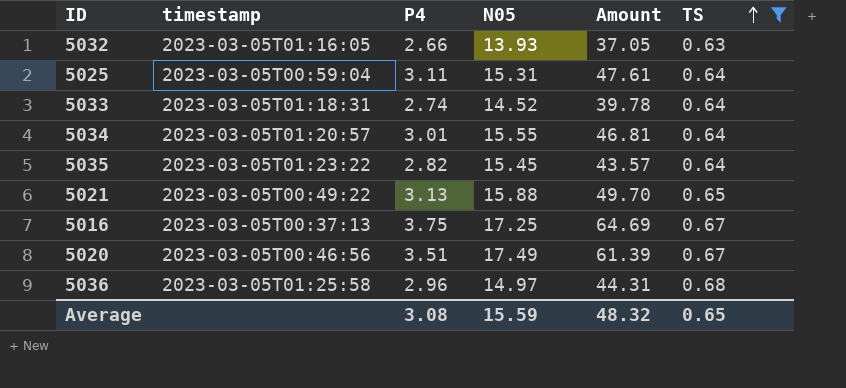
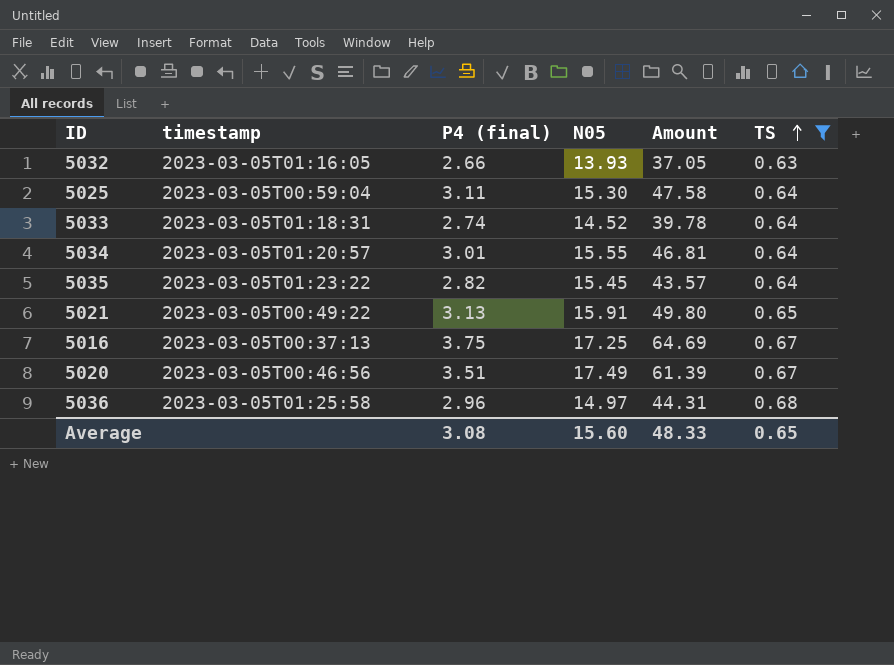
column name: P4 -> P4 (final)
5025 | N05: 15.31 -> 15.30
5025 | Amount: 47.61 -> 47.58
5021 | N05: 15.88 -> 15.91
5021 | Amount: 49.70 -> 49.80
Average | N05: 15.59 -> 15.60
Average | Amount: 48.32 -> 48.33

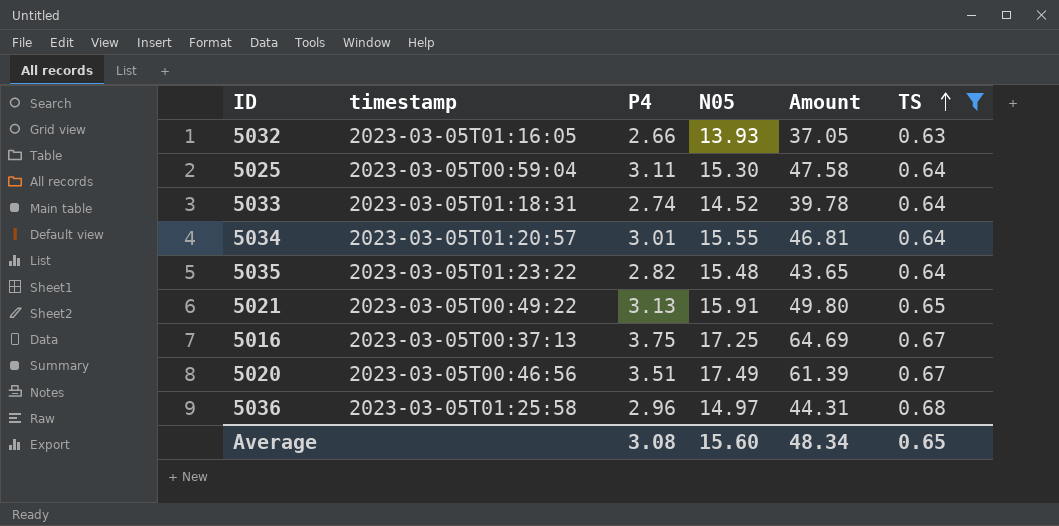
column name: P4 (final) -> P4
5035 | N05: 15.45 -> 15.48
5035 | Amount: 43.57 -> 43.65
Average | Amount: 48.33 -> 48.34

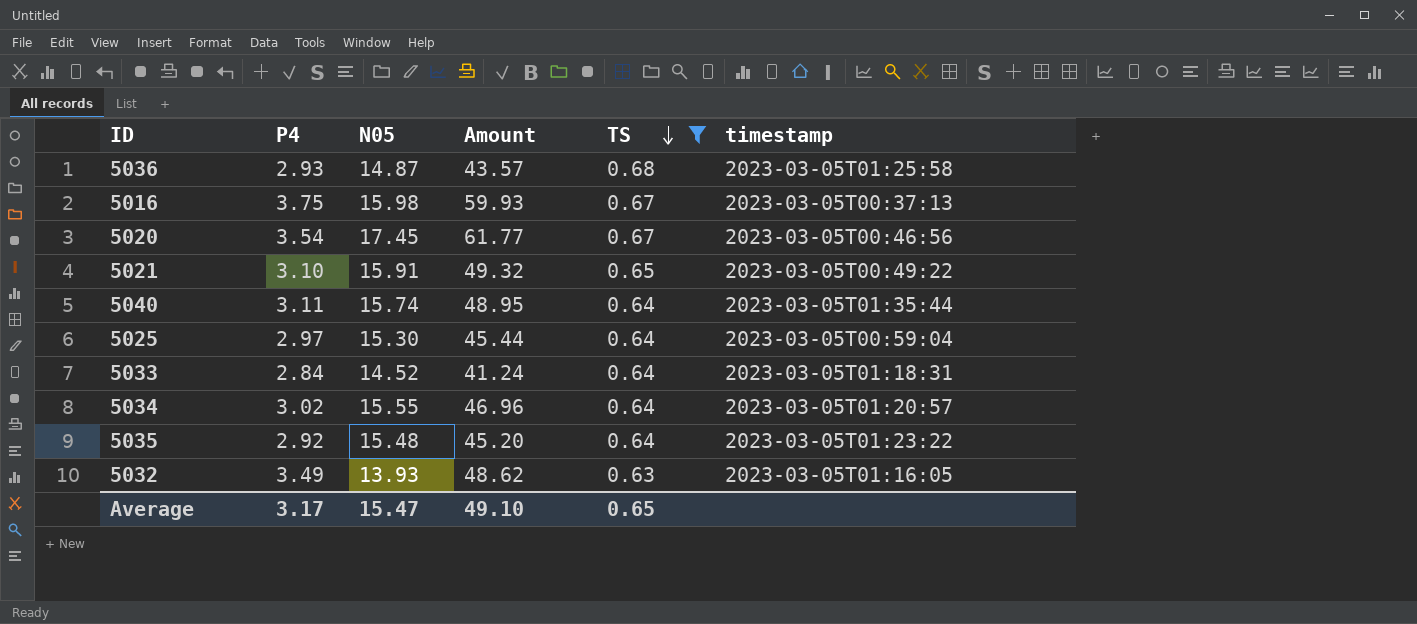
row order: TS ascending -> TS descending
column timestamp | position: 2 -> 6
5036 | P4: 2.96 -> 2.93
5036 | N05: 14.97 -> 14.87
5036 | Amount: 44.31 -> 43.57
5016 | N05: 17.25 -> 15.98
5016 | Amount: 64.69 -> 59.93
5020 | P4: 3.51 -> 3.54
5020 | N05: 17.49 -> 17.45
5020 | Amount: 61.39 -> 61.77
5021 | P4: 3.13 -> 3.10
5021 | Amount: 49.80 -> 49.32
row 5040: none -> 3.11 | 15.74 | 48.95 | 0.64 | 2023-03-05T01:35:44
5025 | P4: 3.11 -> 2.97
5025 | Amount: 47.58 -> 45.44
5033 | P4: 2.74 -> 2.84
5033 | Amount: 39.78 -> 41.24
5034 | P4: 3.01 -> 3.02
5034 | Amount: 46.81 -> 46.96
5035 | P4: 2.82 -> 2.92
5035 | Amount: 43.65 -> 45.20
5032 | P4: 2.66 -> 3.49
5032 | Amount: 37.05 -> 48.62
Average | P4: 3.08 -> 3.17
Average | N05: 15.60 -> 15.47
Average | Amount: 48.34 -> 49.10

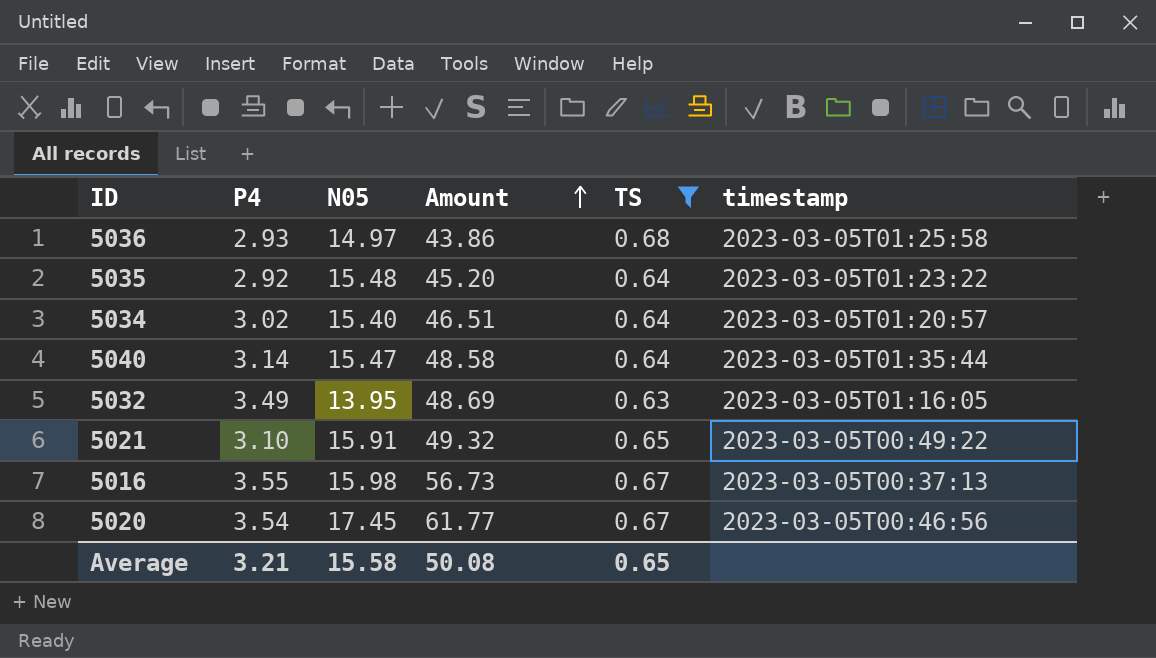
row order: TS descending -> Amount ascending
row 5025: 2.97 | 15.30 | 45.44 | 0.64 | 2023-03-05T00:59:04 -> none
row 5033: 2.84 | 14.52 | 41.24 | 0.64 | 2023-03-05T01:18:31 -> none
5036 | N05: 14.87 -> 14.97
5036 | Amount: 43.57 -> 43.86
5034 | N05: 15.55 -> 15.40
5034 | Amount: 46.96 -> 46.51
5040 | P4: 3.11 -> 3.14
5040 | N05: 15.74 -> 15.47
5040 | Amount: 48.95 -> 48.58
5032 | N05: 13.93 -> 13.95
5032 | Amount: 48.62 -> 48.69
5016 | P4: 3.75 -> 3.55
5016 | Amount: 59.93 -> 56.73
Average | P4: 3.17 -> 3.21
Average | N05: 15.47 -> 15.58
Average | Amount: 49.10 -> 50.08

